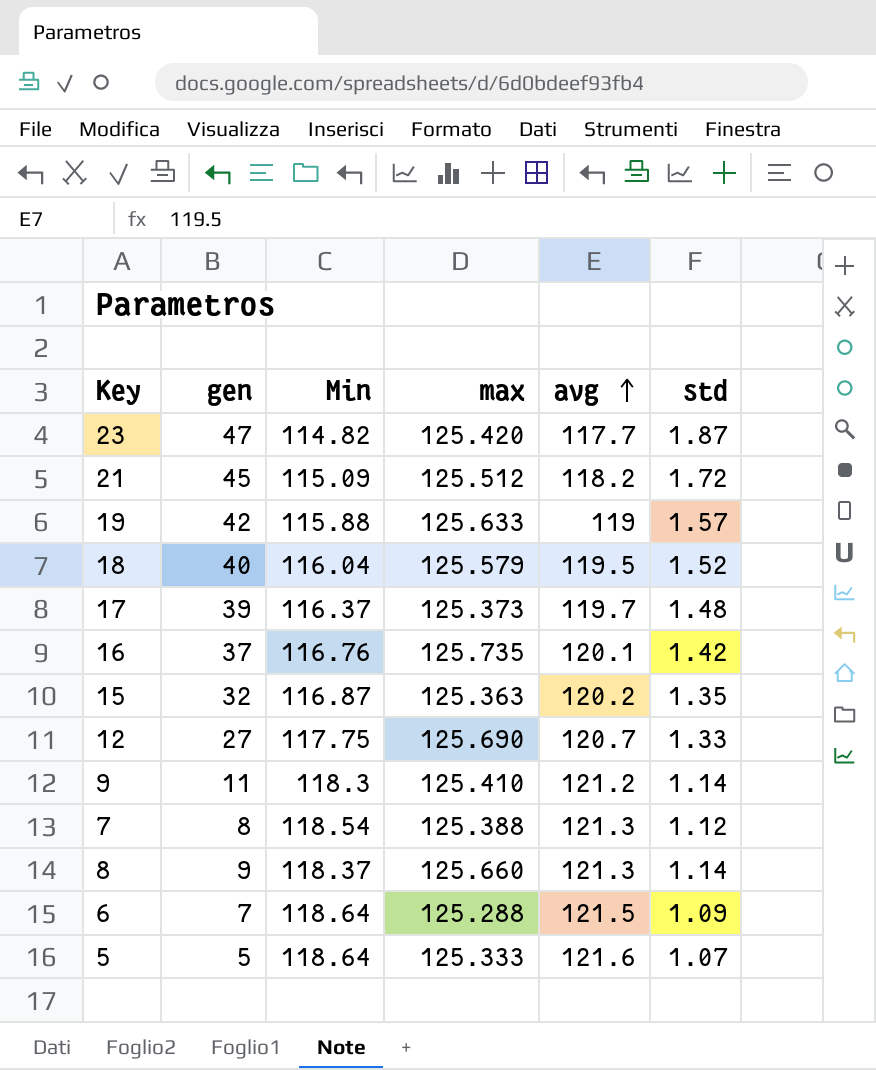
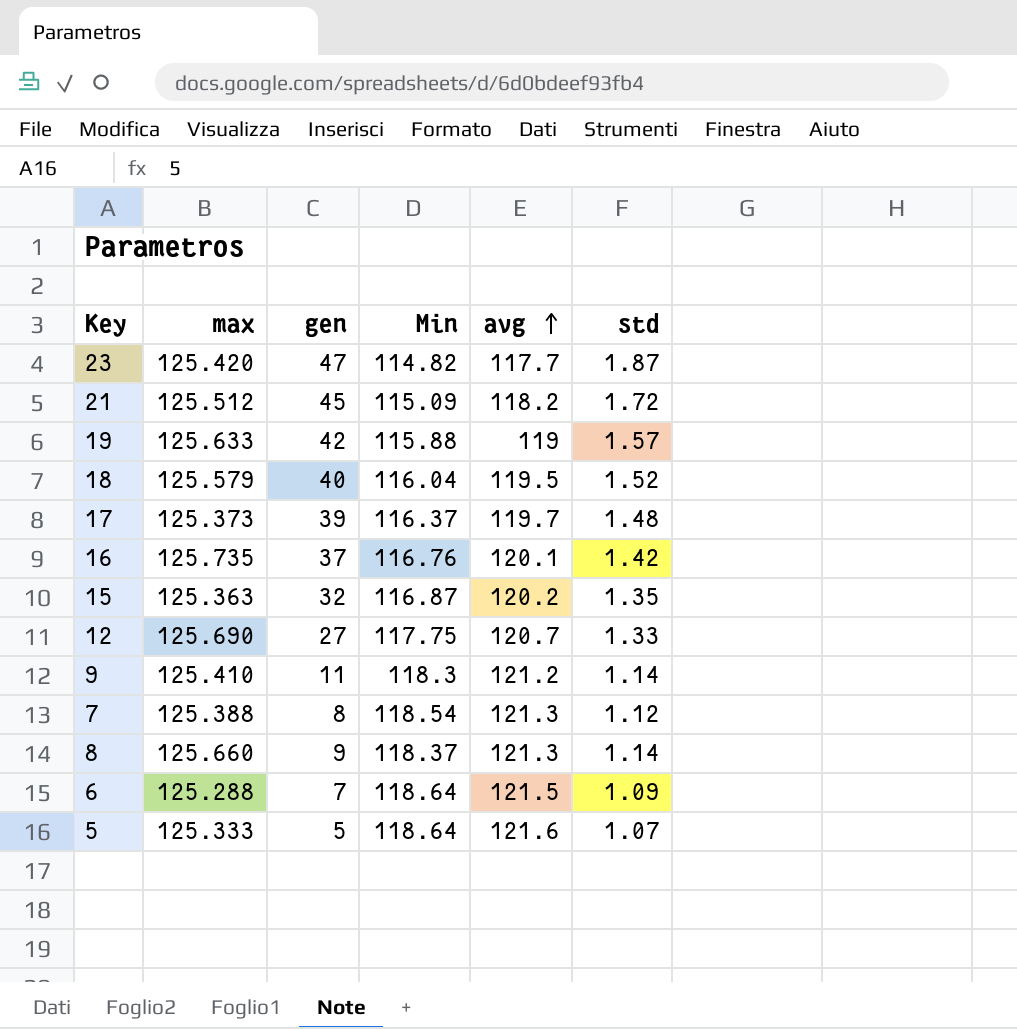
column max | position: 4 -> 2

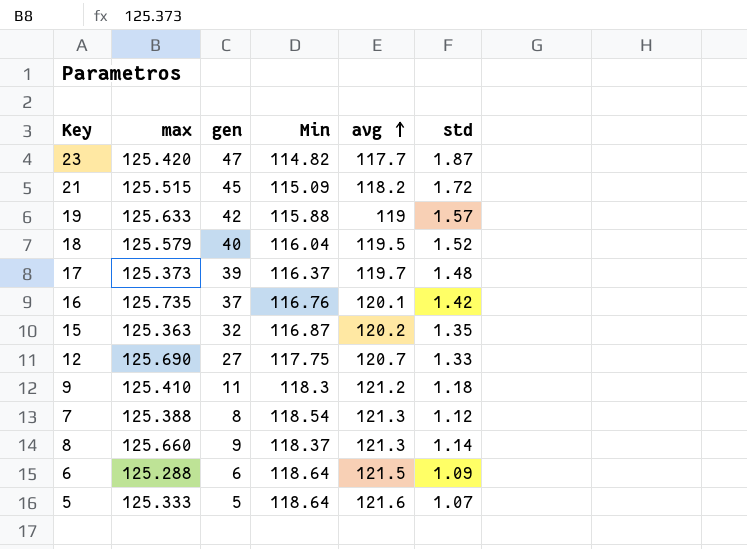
21 | max: 125.512 -> 125.515
9 | std: 1.14 -> 1.18
6 | gen: 7 -> 6

